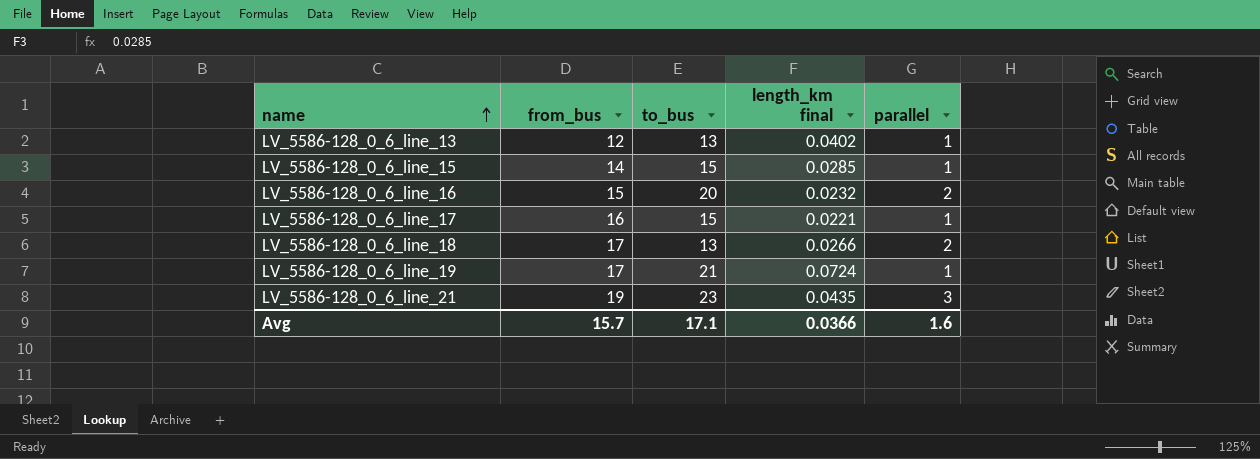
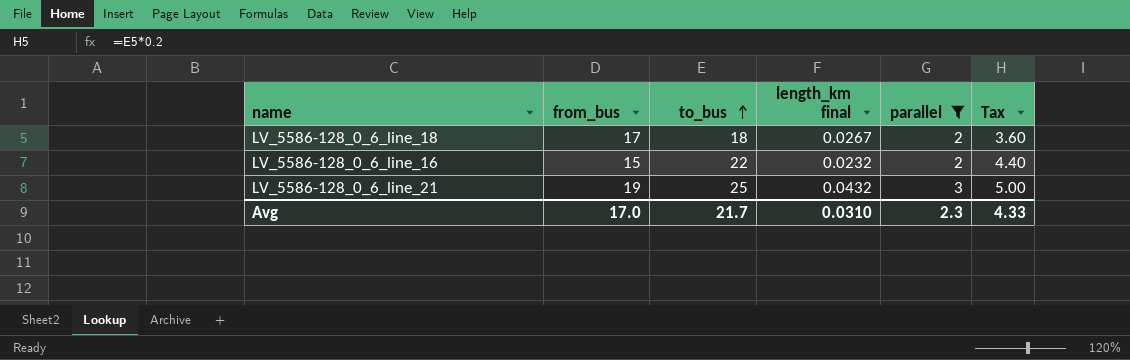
filter: none -> parallel != 1
row order: name ascending -> to_bus ascending
column Tax | formula: none -> [to_bus] * 0.2
LV_5586-128_0_6_line_18 | to_bus: 13 -> 18
LV_5586-128_0_6_line_18 | length_km final: 0.0266 -> 0.0267
LV_5586-128_0_6_line_16 | to_bus: 20 -> 22
LV_5586-128_0_6_line_21 | to_bus: 23 -> 25
LV_5586-128_0_6_line_21 | length_km final: 0.0435 -> 0.0432
Avg | from_bus: 15.7 -> 17.0
Avg | to_bus: 17.1 -> 21.7
Avg | length_km final: 0.0366 -> 0.0310
Avg | parallel: 1.6 -> 2.3

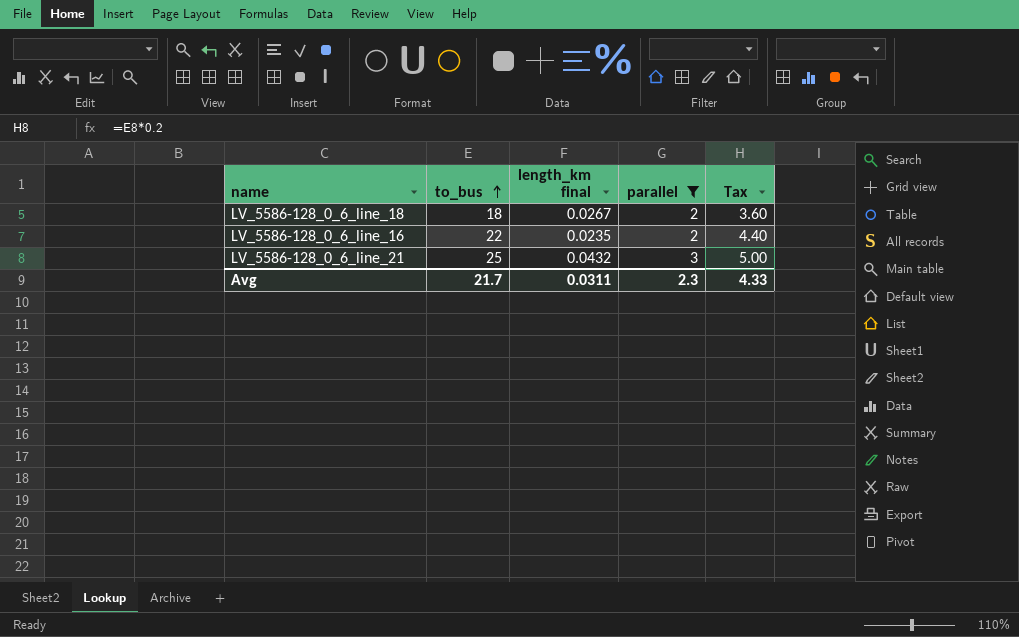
column from_bus | position: 2 -> none
LV_5586-128_0_6_line_16 | length_km final: 0.0232 -> 0.0235
Avg | length_km final: 0.0310 -> 0.0311

